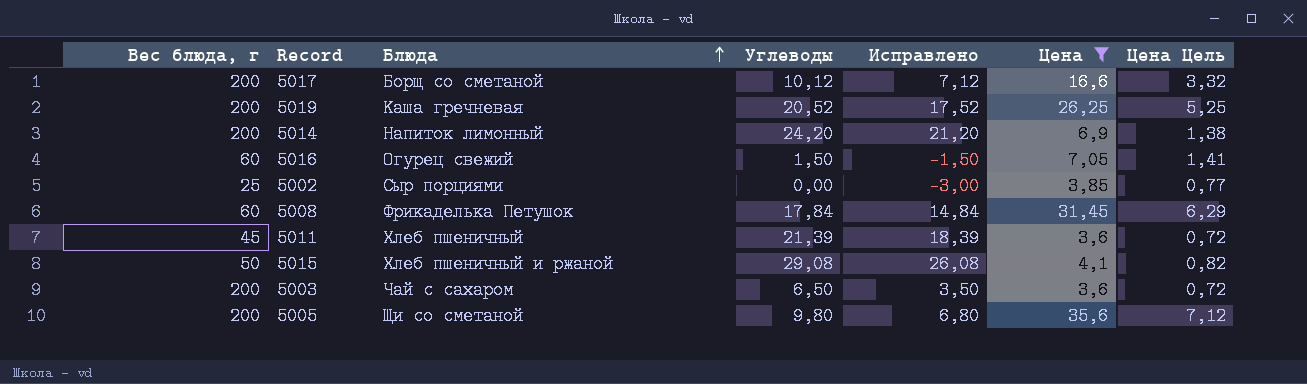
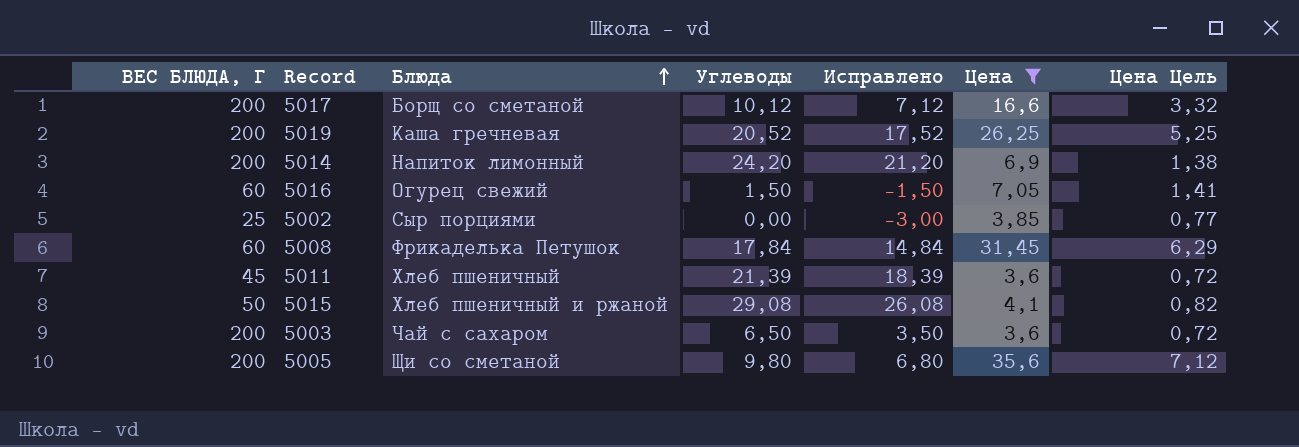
column name: Вес блюда, г -> ВЕС БЛЮДА, Г

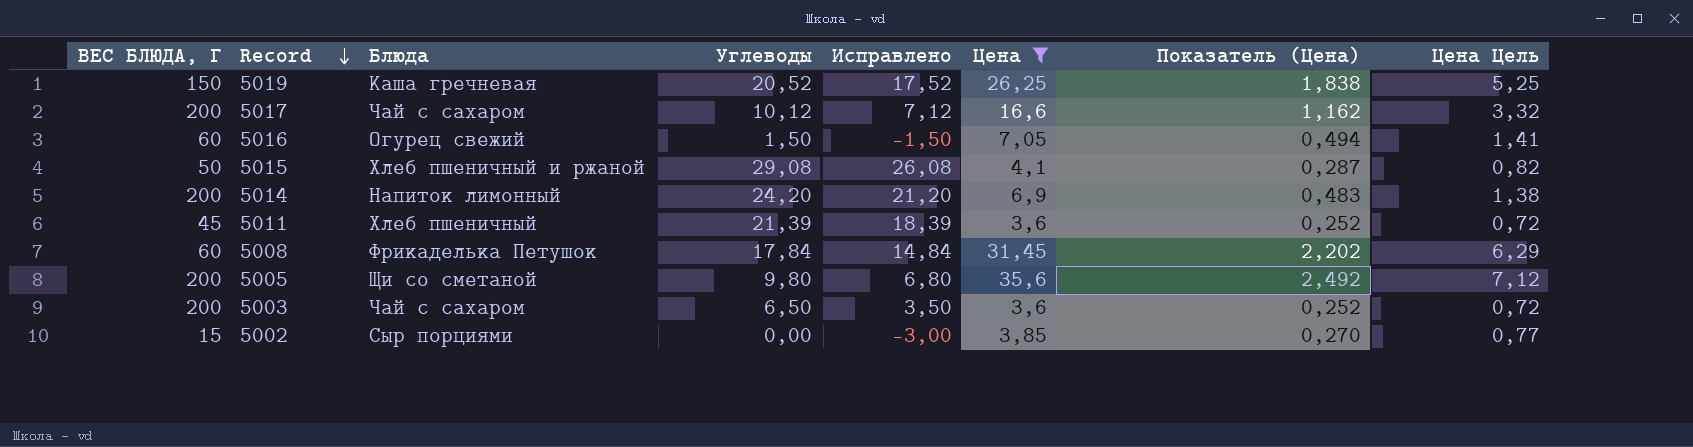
row order: Блюда ascending -> Record descending
column Показатель (Цена) | formula: none -> [Цена] * 0,07
5019 | ВЕС БЛЮДА, Г: 200 -> 150
5017 | Блюда: Борщ со сметаной -> Чай с сахаром
5002 | ВЕС БЛЮДА, Г: 25 -> 15

